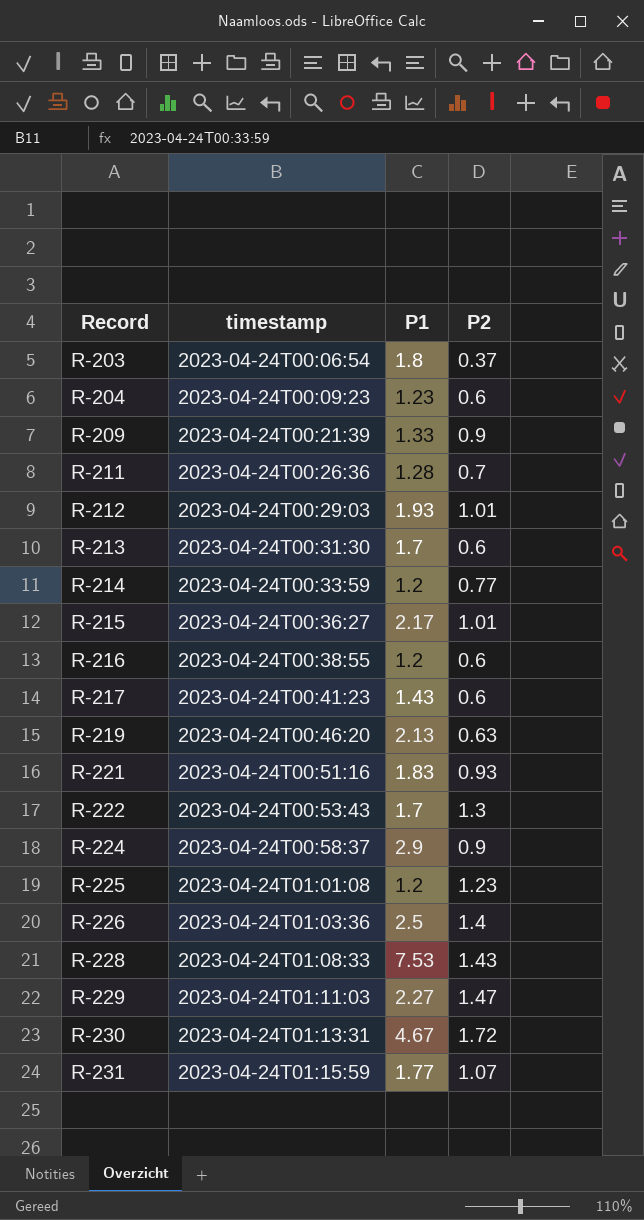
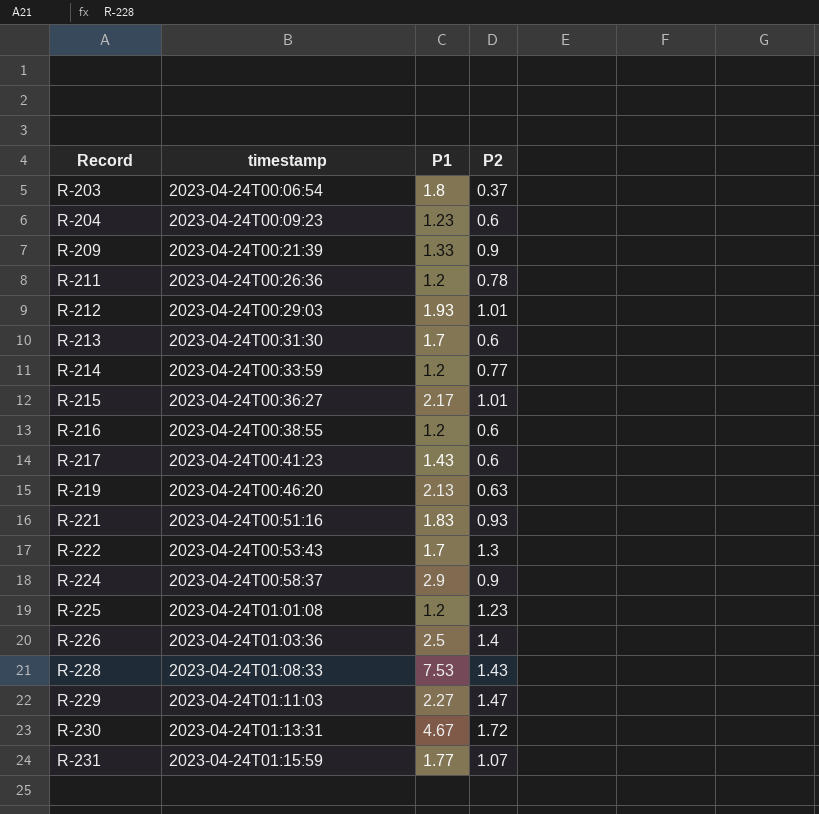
R-211 | P1: 1.28 -> 1.2
R-211 | P2: 0.7 -> 0.78

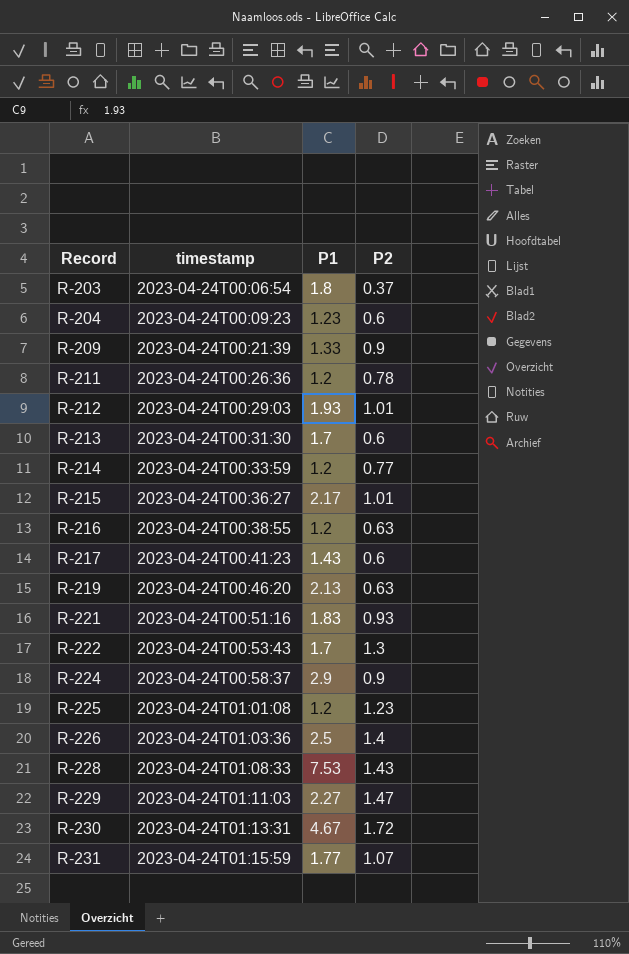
R-216 | P2: 0.6 -> 0.63

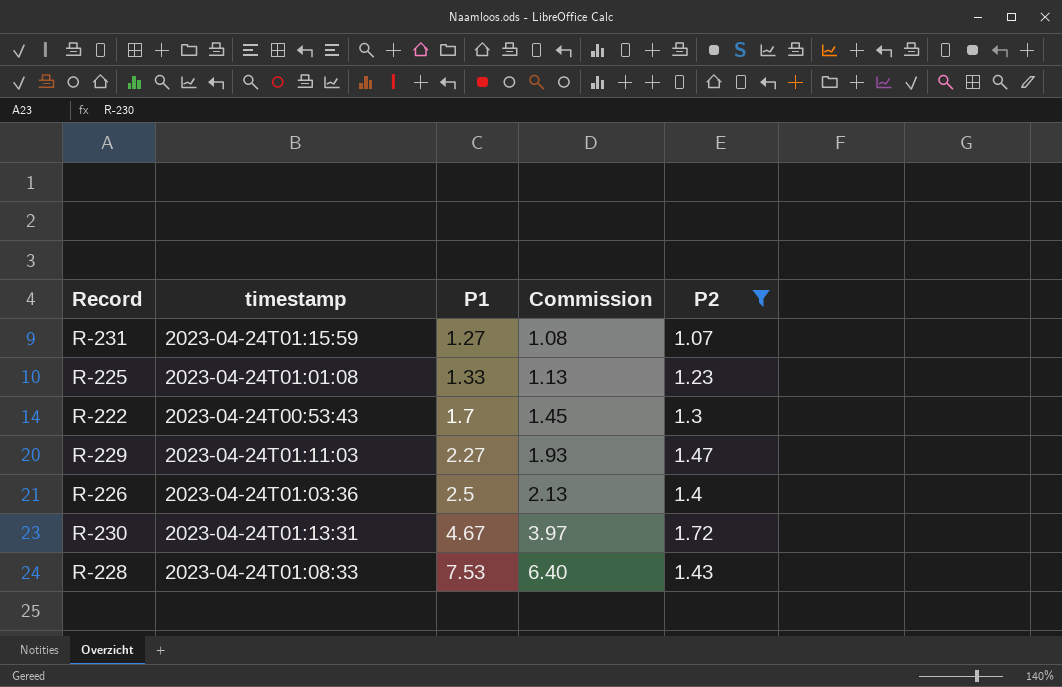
filter: none -> P2 >= 1.07
row order: Record ascending -> P1 ascending
column Commission | formula: none -> [P1] * 0.85
R-231 | P1: 1.77 -> 1.27
R-225 | P1: 1.2 -> 1.33

